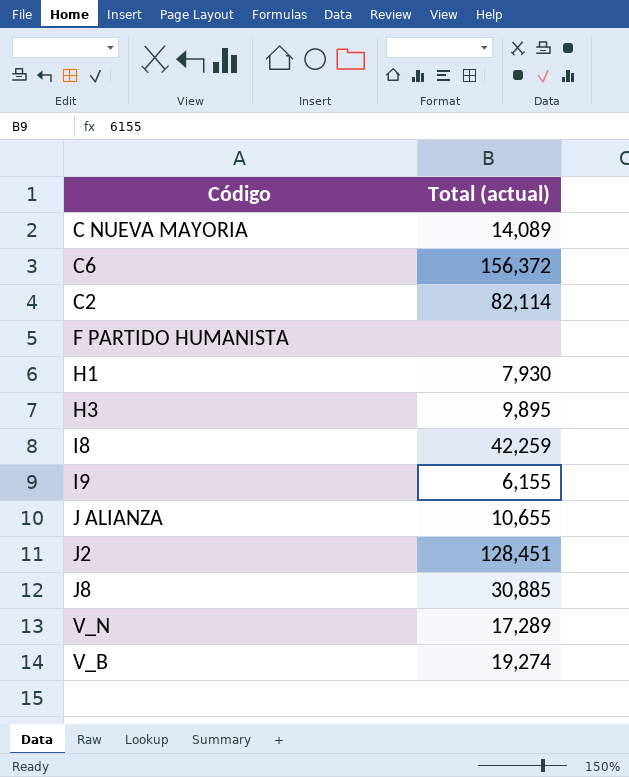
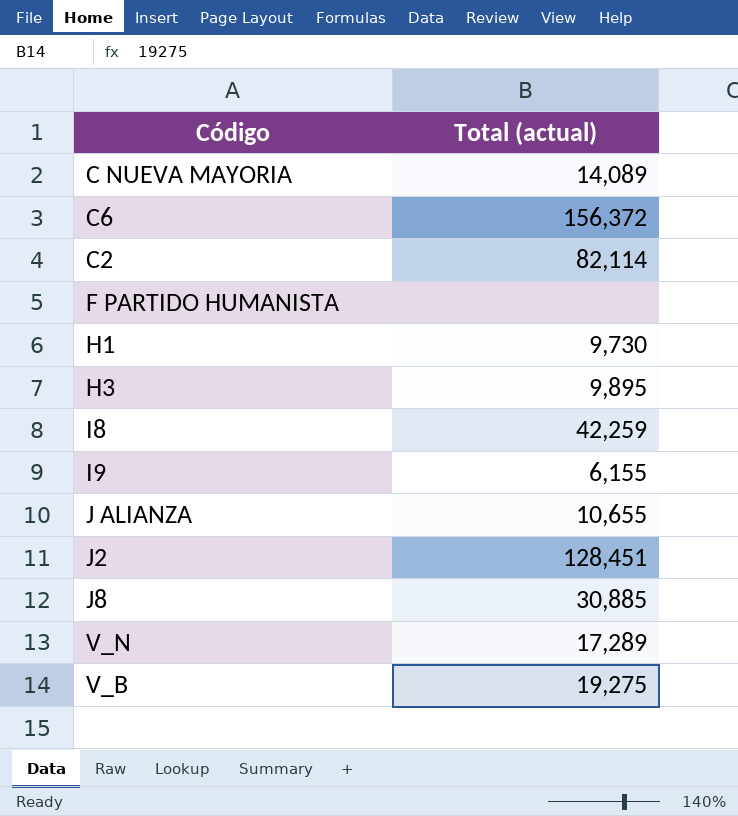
H1 | Total (actual): 7,930 -> 9,730
V_B | Total (actual): 19,274 -> 19,275

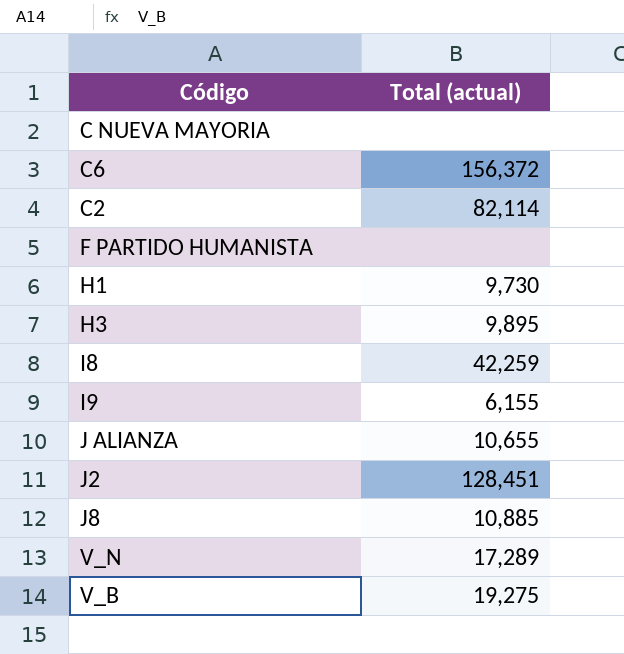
C NUEVA MAYORIA | Total (actual): 14,089 -> none
J8 | Total (actual): 30,885 -> 10,885

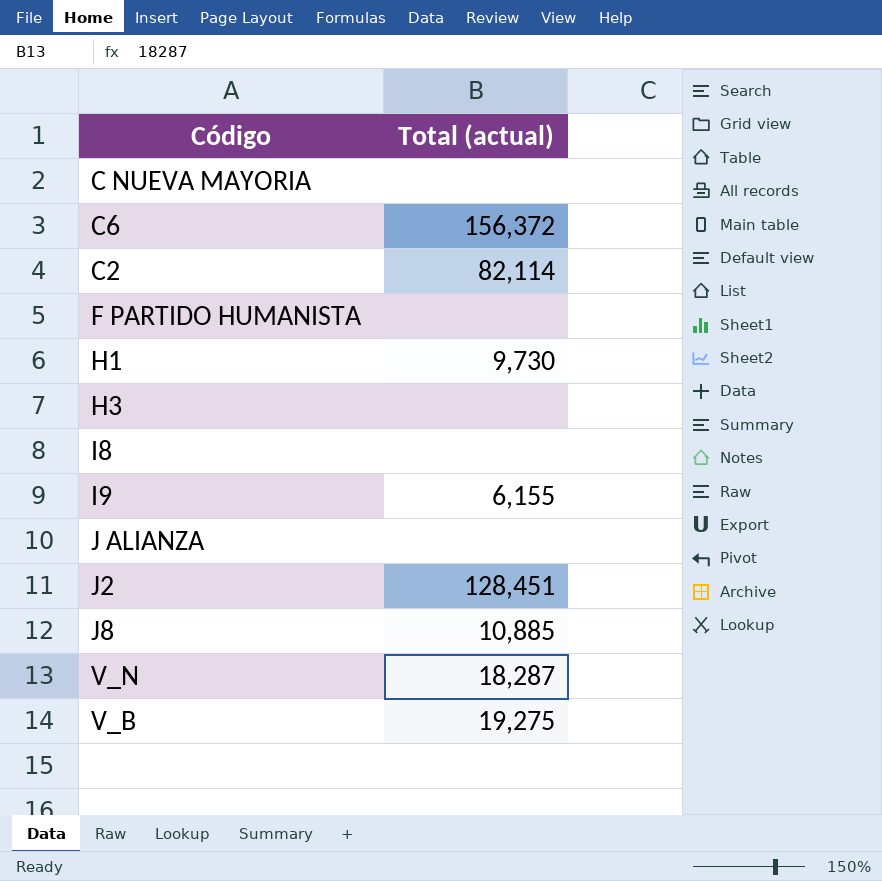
H3 | Total (actual): 9,895 -> none
I8 | Total (actual): 42,259 -> none
J ALIANZA | Total (actual): 10,655 -> none
V_N | Total (actual): 17,289 -> 18,287

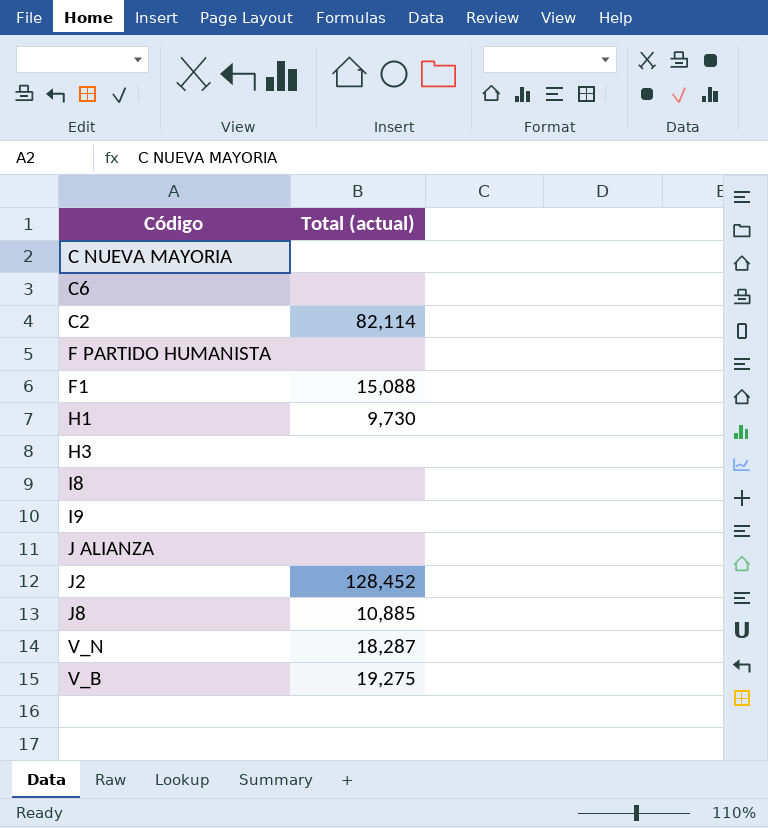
C6 | Total (actual): 156,372 -> none
row F1: none -> 15,088
I9 | Total (actual): 6,155 -> none
J2 | Total (actual): 128,451 -> 128,452

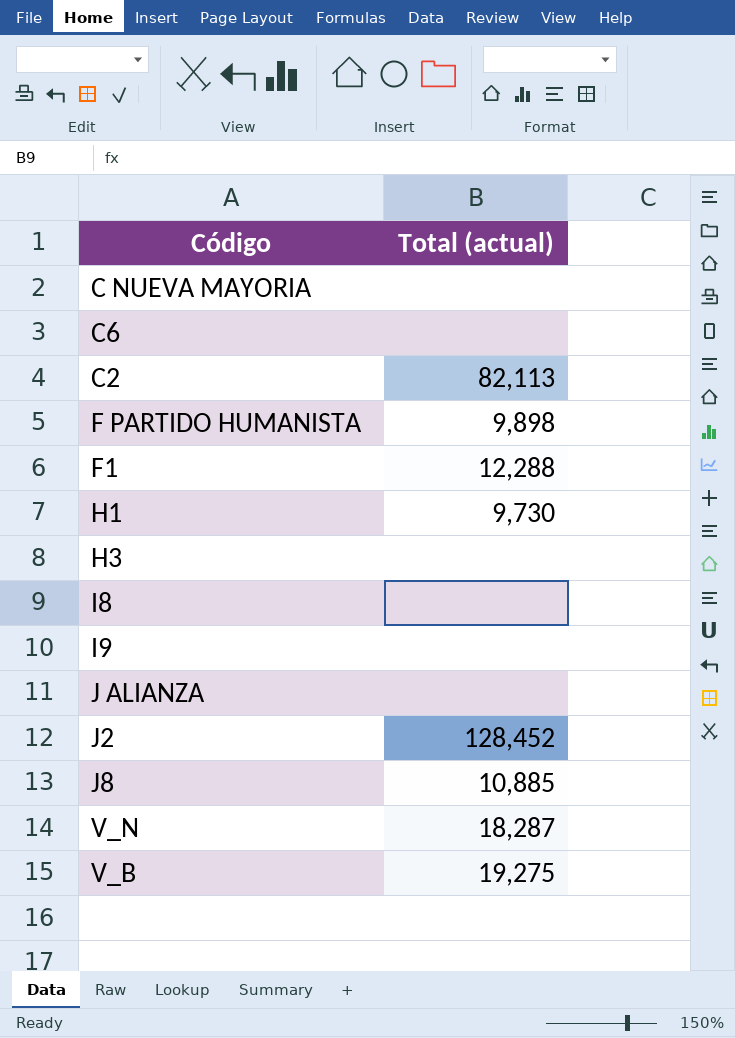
C2 | Total (actual): 82,114 -> 82,113
F PARTIDO HUMANISTA | Total (actual): none -> 9,898
F1 | Total (actual): 15,088 -> 12,288

